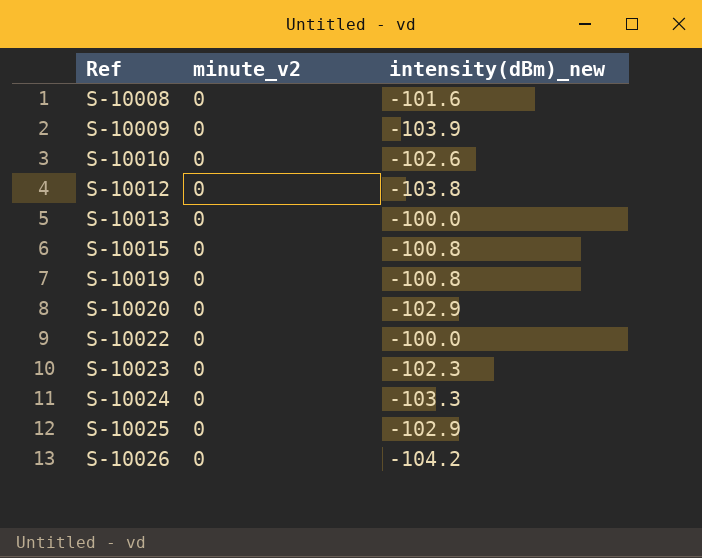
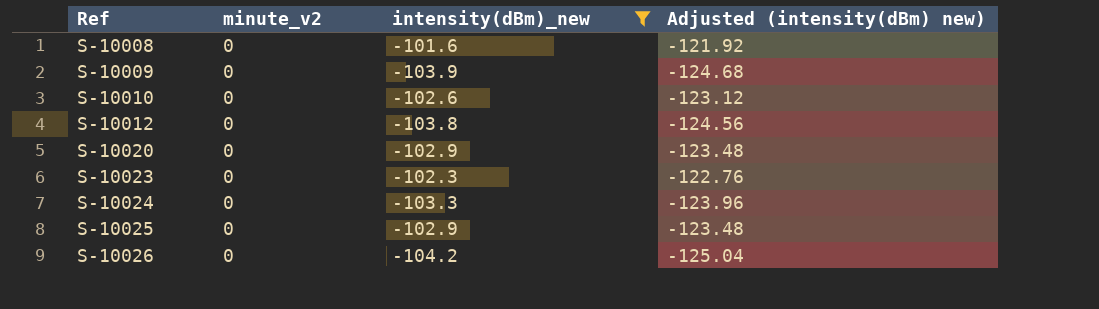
filter: none -> intensity(dBm)_new <= -101.6
column Adjusted (intensity(dBm) new) | formula: none -> [intensity(dBm)_new] * 1.2

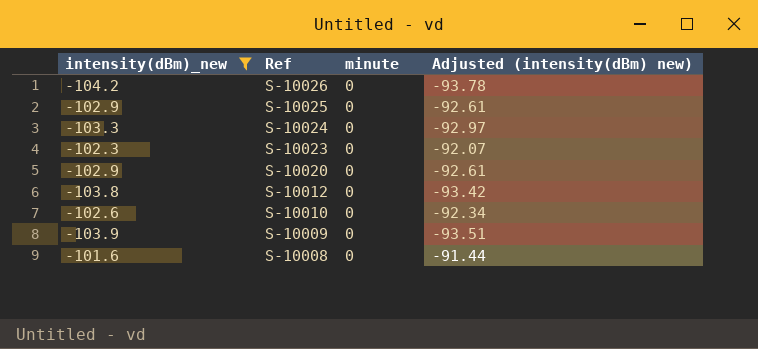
row order: Ref ascending -> Ref descending
column intensity(dBm)_new | position: 3 -> 1
column name: minute_v2 -> minute
column Adjusted (intensity(dBm) new) | formula: [intensity(dBm)_new] * 1.2 -> [intensity(dBm)_new] * 0.9

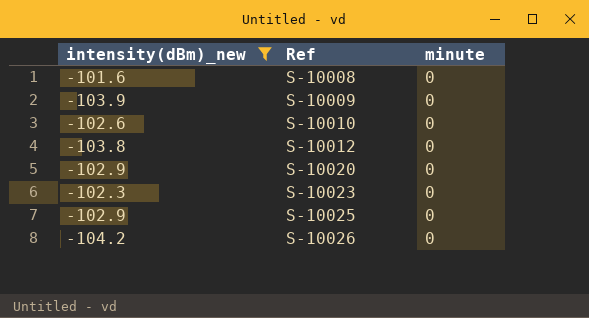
row order: Ref descending -> Ref ascending
column Adjusted (intensity(dBm) new) | formula: [intensity(dBm)_new] * 0.9 -> none
row S-10024: -103.3 | 0 | -92.97 -> none

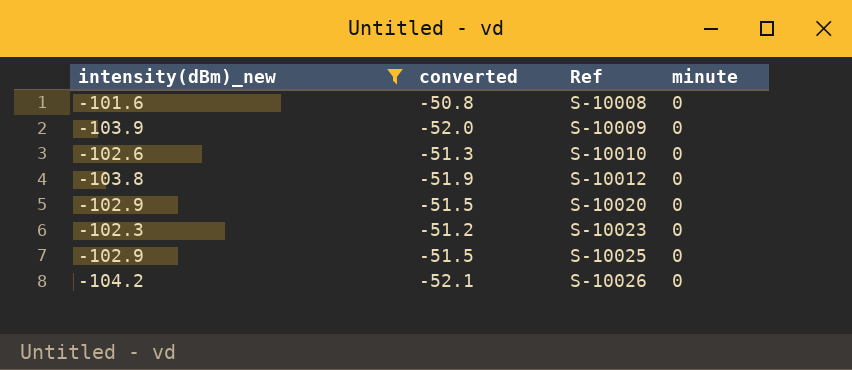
column converted | formula: none -> [intensity(dBm)_new] * 0.5

